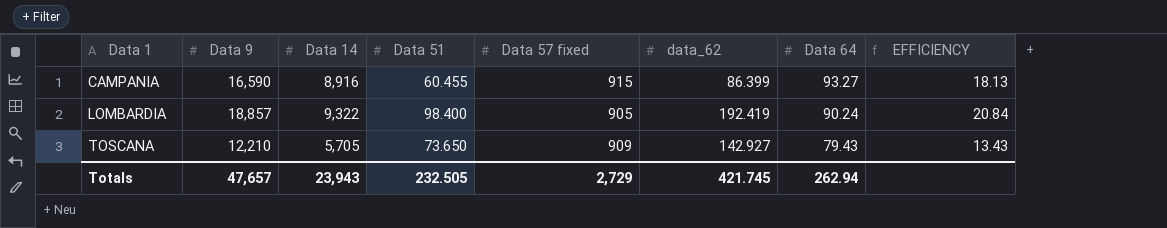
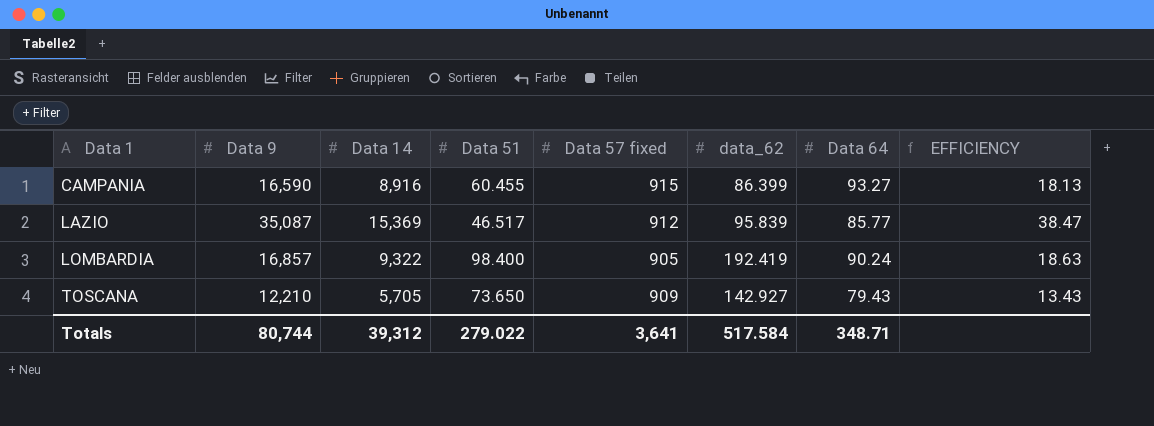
row LAZIO: none -> 35,087 | 15,369 | 46.517 | 912 | 95.839 | 85.77 | 38.47
LOMBARDIA | Data 9: 18,857 -> 16,857
LOMBARDIA | EFFICIENCY: 20.84 -> 18.63
Totals | Data 9: 47,657 -> 80,744
Totals | Data 14: 23,943 -> 39,312
Totals | Data 51: 232.505 -> 279.022
Totals | Data 57 fixed: 2,729 -> 3,641
Totals | data_62: 421.745 -> 517.584
Totals | Data 64: 262.94 -> 348.71

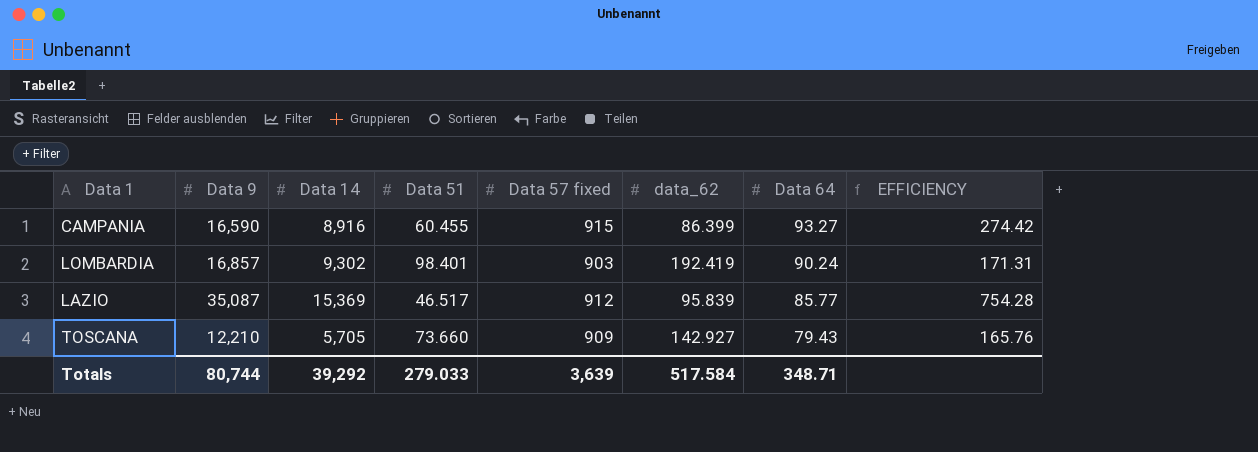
row order: Data 1 ascending -> Data 64 descending
column EFFICIENCY | formula: [Data 9] / [Data 57 fixed] -> [Data 9] / [Data 51]
LOMBARDIA | Data 14: 9,322 -> 9,302
LOMBARDIA | Data 51: 98.400 -> 98.401
LOMBARDIA | Data 57 fixed: 905 -> 903
TOSCANA | Data 51: 73.650 -> 73.660
Totals | Data 14: 39,312 -> 39,292
Totals | Data 51: 279.022 -> 279.033
Totals | Data 57 fixed: 3,641 -> 3,639

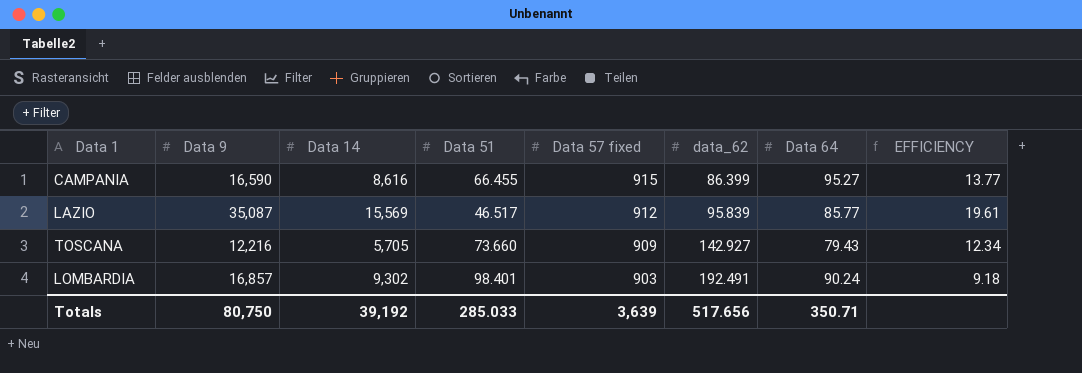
row order: Data 64 descending -> Data 57 fixed descending
column EFFICIENCY | formula: [Data 9] / [Data 51] -> [Data 57 fixed] / [Data 51]
CAMPANIA | Data 14: 8,916 -> 8,616
CAMPANIA | Data 51: 60.455 -> 66.455
CAMPANIA | Data 64: 93.27 -> 95.27
LAZIO | Data 14: 15,369 -> 15,569
TOSCANA | Data 9: 12,210 -> 12,216
LOMBARDIA | data_62: 192.419 -> 192.491
Totals | Data 9: 80,744 -> 80,750
Totals | Data 14: 39,292 -> 39,192
Totals | Data 51: 279.033 -> 285.033
Totals | data_62: 517.584 -> 517.656
Totals | Data 64: 348.71 -> 350.71

